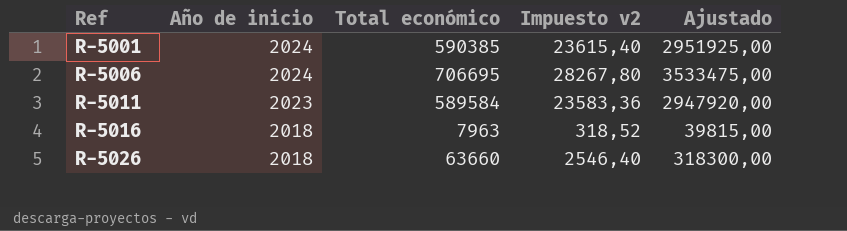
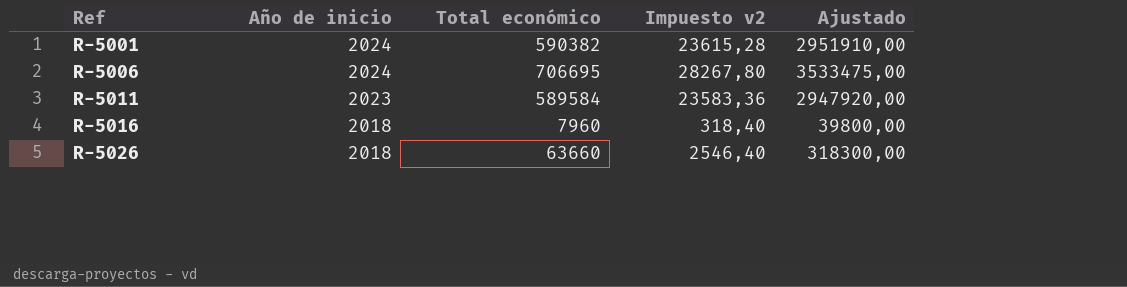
R-5001 | Total económico: 590385 -> 590382
R-5001 | Impuesto v2: 23615,40 -> 23615,28
R-5001 | Ajustado: 2951925,00 -> 2951910,00
R-5016 | Total económico: 7963 -> 7960
R-5016 | Impuesto v2: 318,52 -> 318,40
R-5016 | Ajustado: 39815,00 -> 39800,00

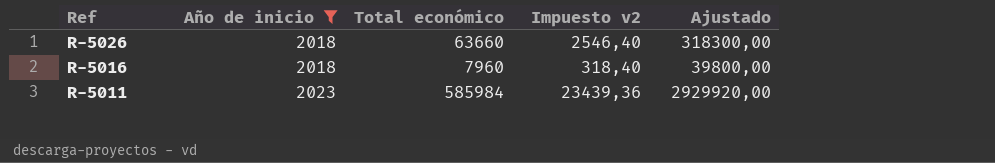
filter: none -> Año de inicio != 2024
row order: Ref ascending -> Ref descending
R-5011 | Total económico: 589584 -> 585984
R-5011 | Impuesto v2: 23583,36 -> 23439,36
R-5011 | Ajustado: 2947920,00 -> 2929920,00

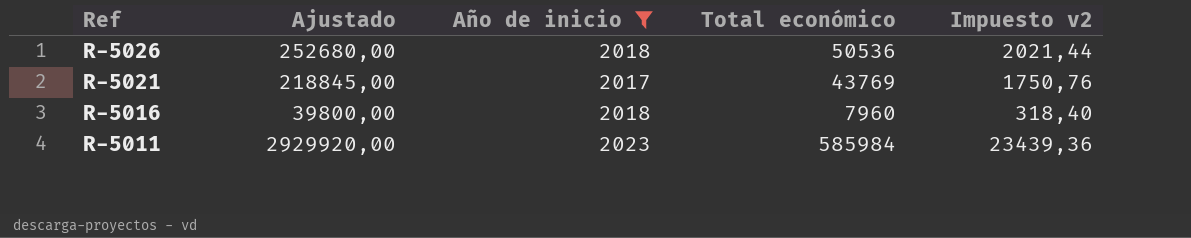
column Ajustado | position: 5 -> 2
R-5026 | Ajustado: 318300,00 -> 252680,00
R-5026 | Total económico: 63660 -> 50536
R-5026 | Impuesto v2: 2546,40 -> 2021,44
row R-5021: none -> 218845,00 | 2017 | 43769 | 1750,76

